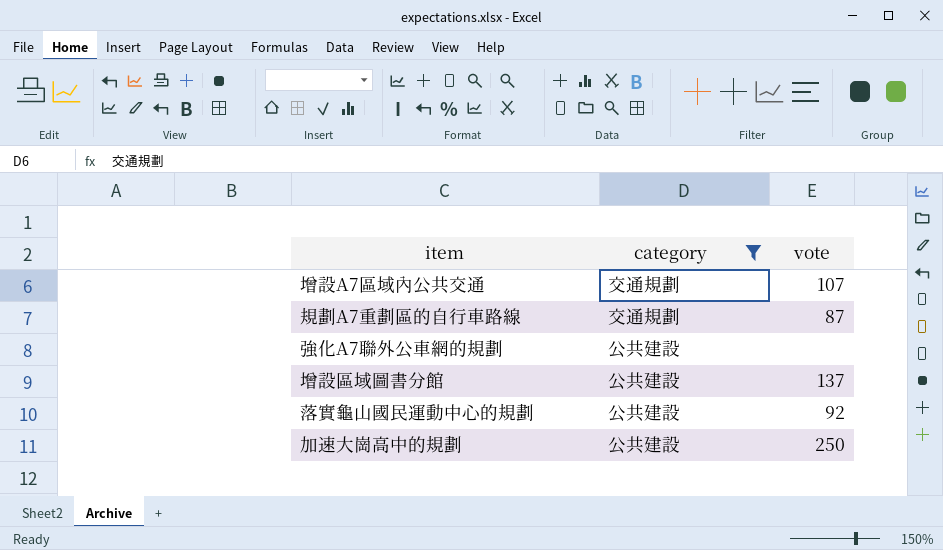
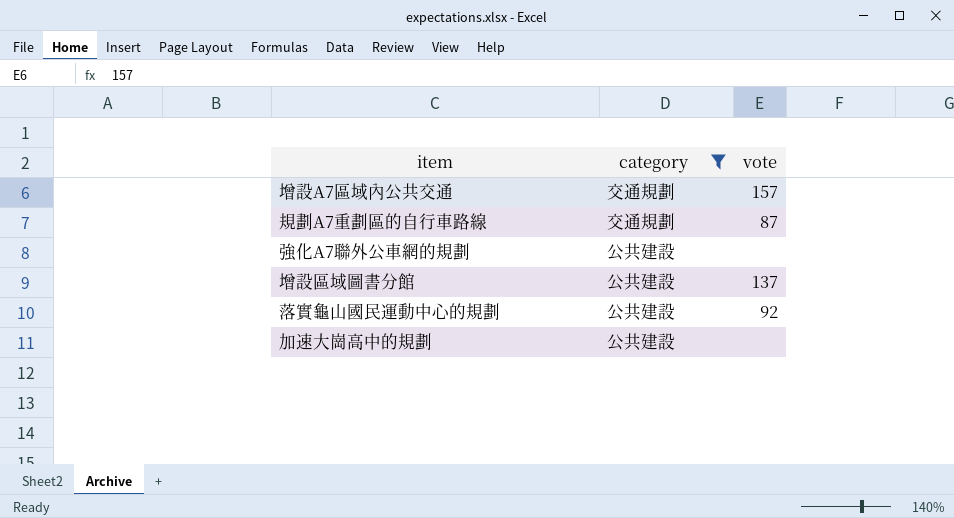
增設A7區域內公共交通 | vote: 107 -> 157
加速大崗高中的規劃 | vote: 250 -> none

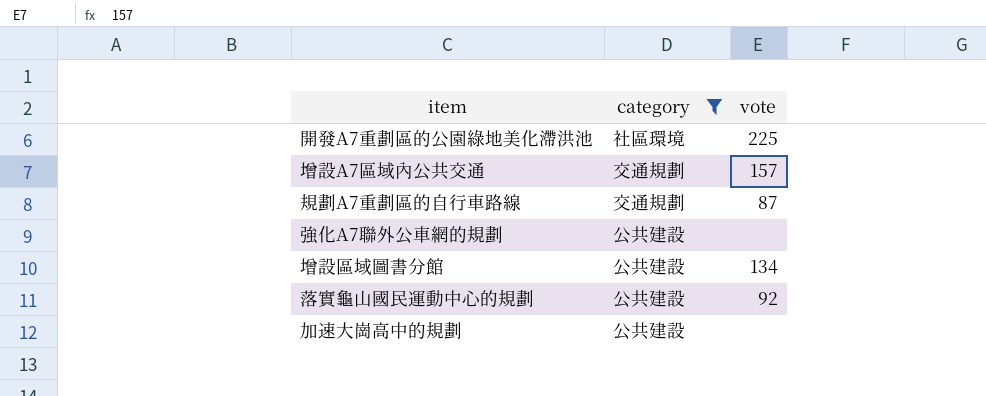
row 開發A7重劃區的公園綠地美化滯洪池: none -> 社區環境 | 225
增設區域圖書分館 | vote: 137 -> 134

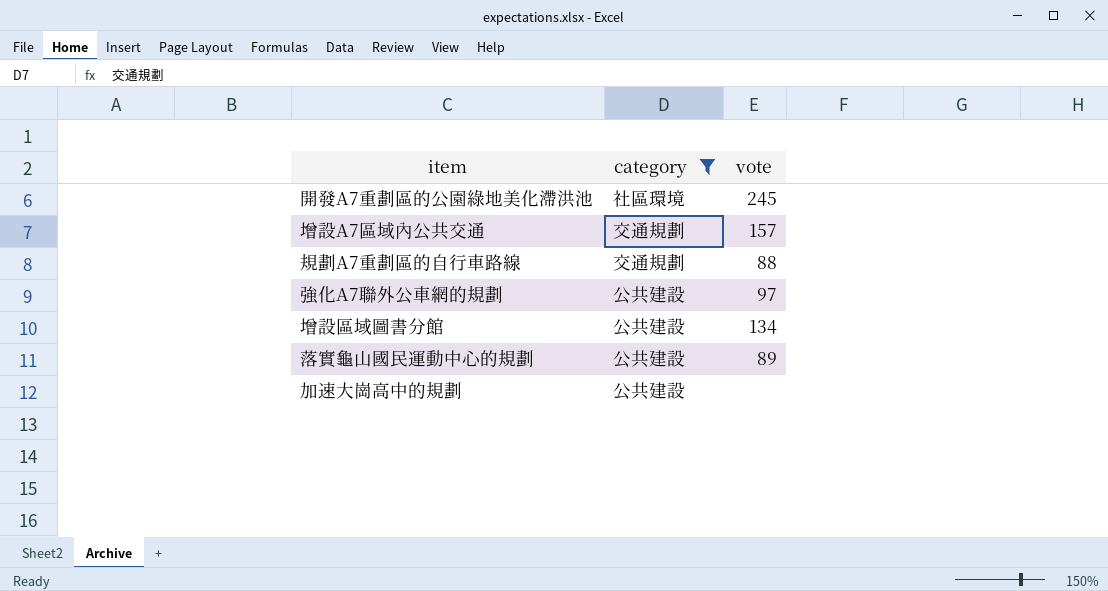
開發A7重劃區的公園綠地美化滯洪池 | vote: 225 -> 245
規劃A7重劃區的自行車路線 | vote: 87 -> 88
強化A7聯外公車網的規劃 | vote: none -> 97
落實龜山國民運動中心的規劃 | vote: 92 -> 89

